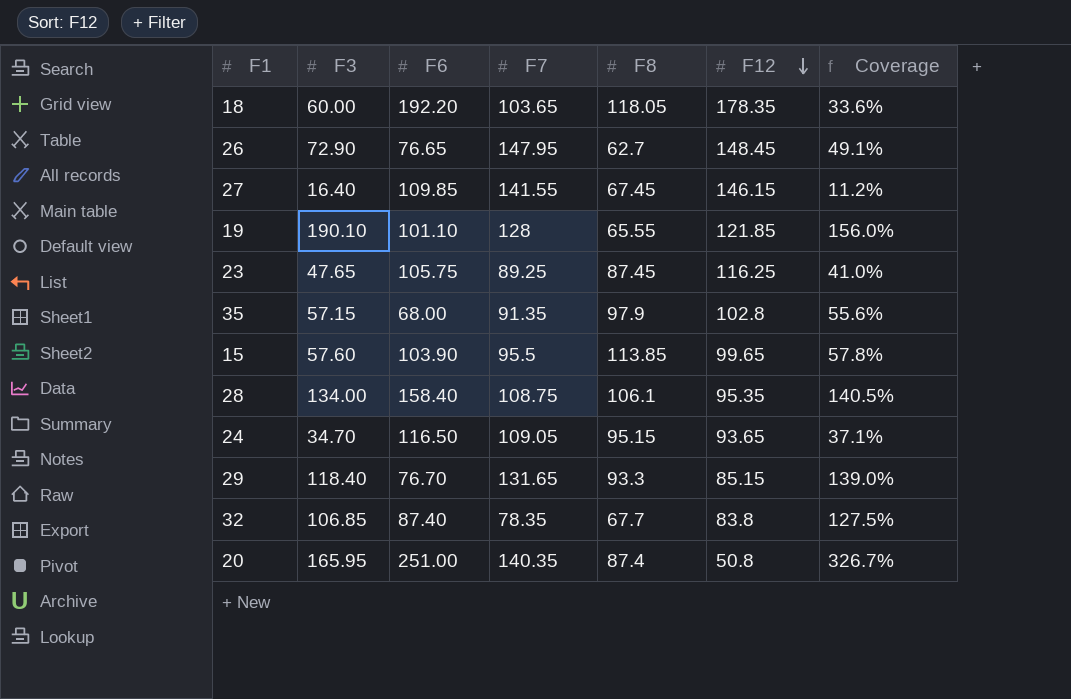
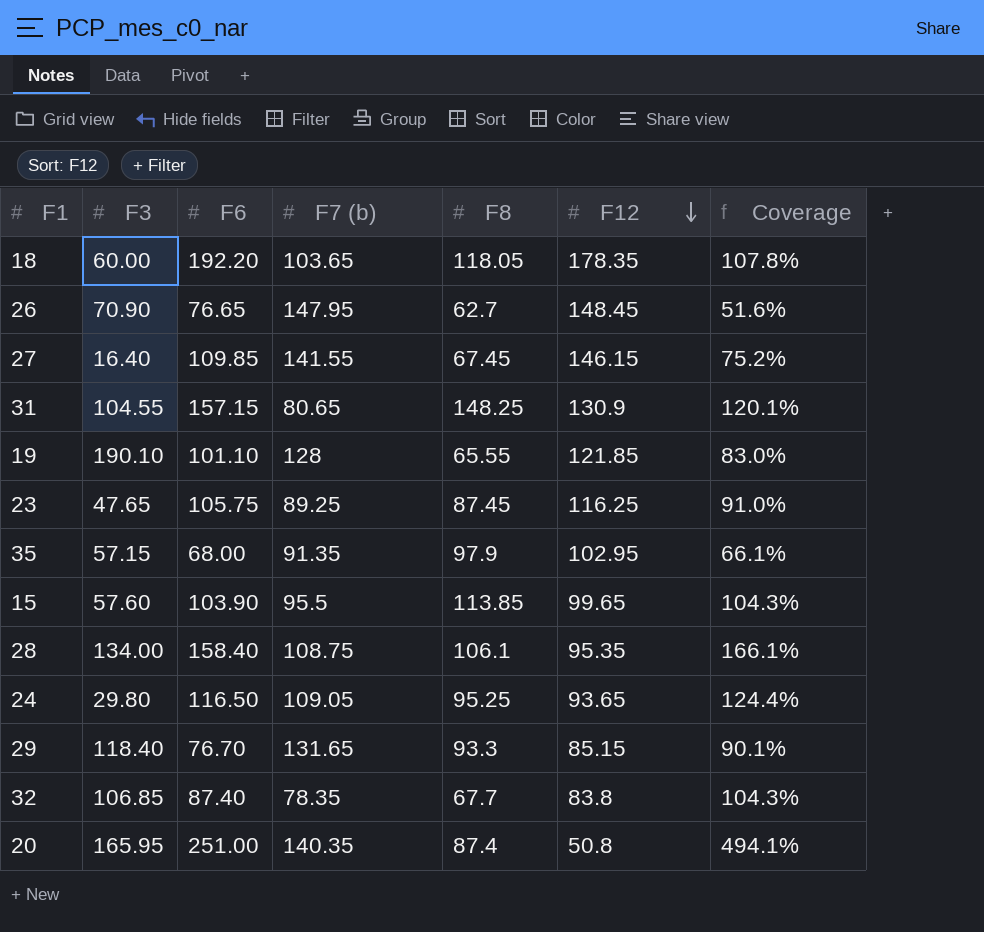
column name: F7 -> F7 (b)
column Coverage | formula: [F3] / [F12] -> [F6] / [F12]
26 | F3: 72.90 -> 70.90
row 31: none -> 104.55 | 157.15 | 80.65 | 148.25 | 130.9 | 120.1%
35 | F12: 102.8 -> 102.95
24 | F3: 34.70 -> 29.80
24 | F8: 95.15 -> 95.25

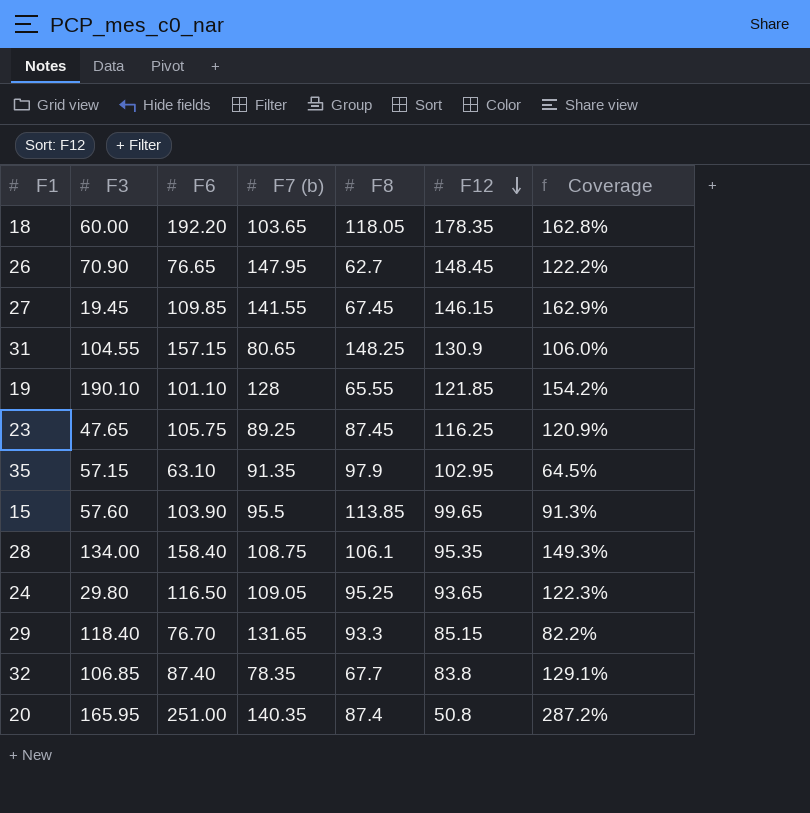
column Coverage | formula: [F6] / [F12] -> [F6] / [F8]
27 | F3: 16.40 -> 19.45
35 | F6: 68.00 -> 63.10

